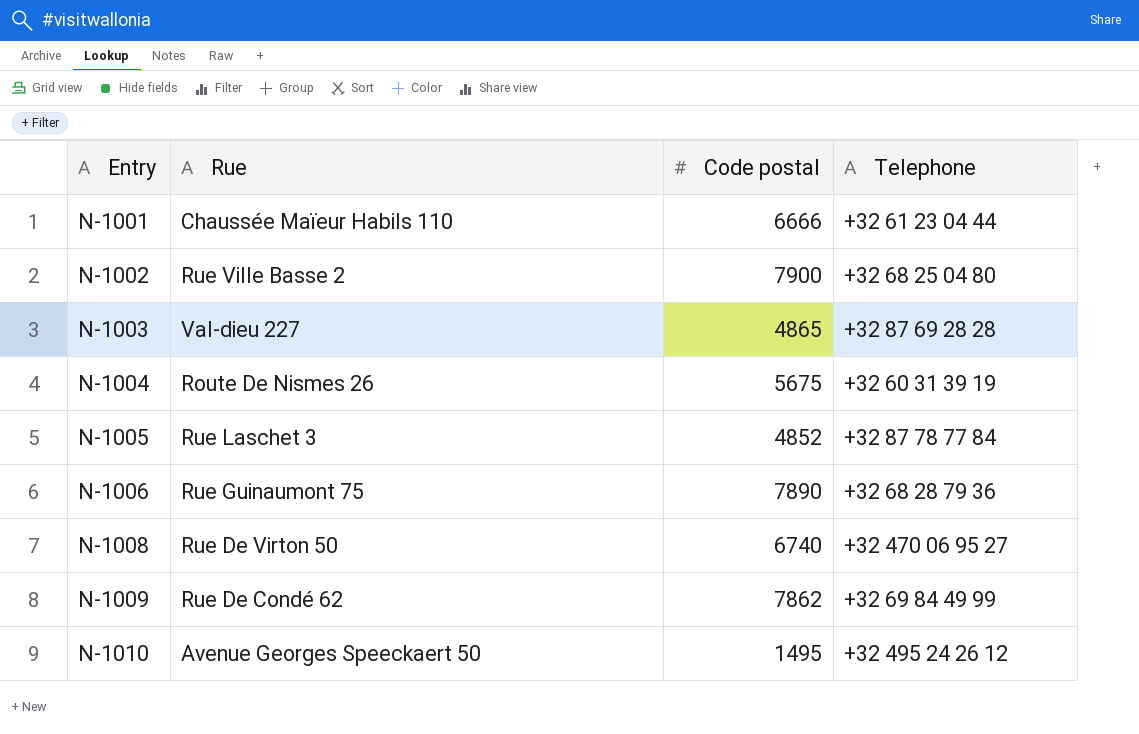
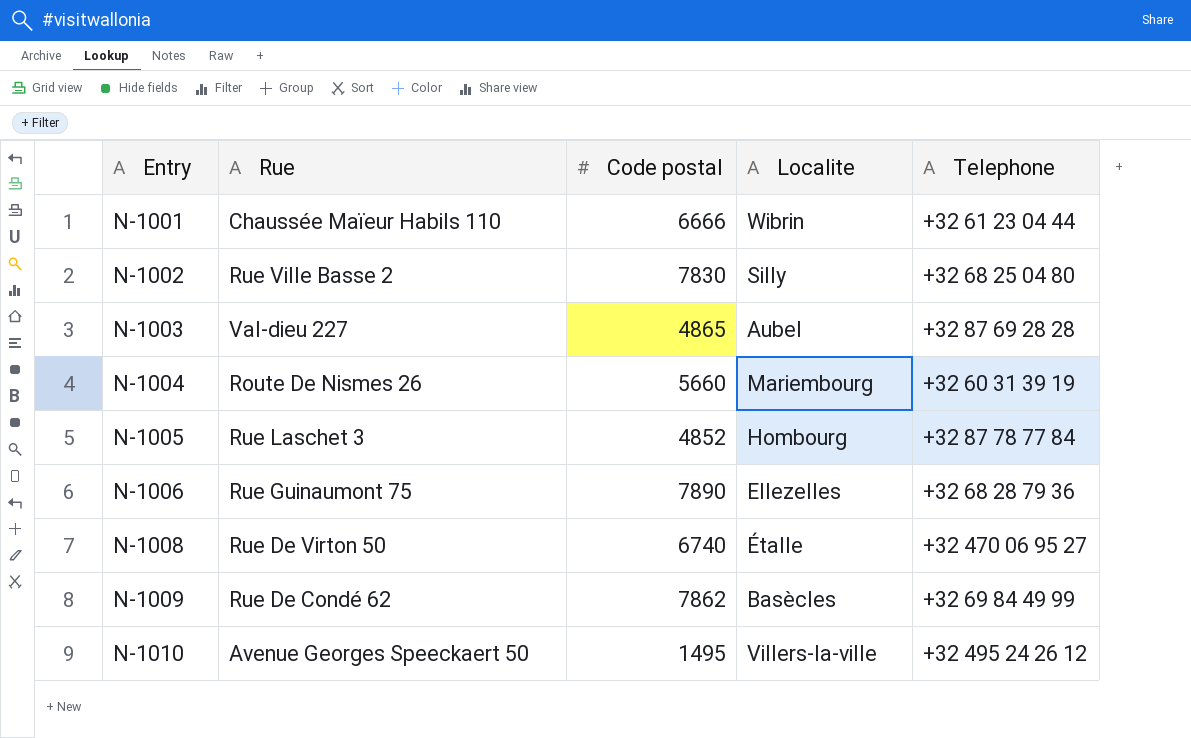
column Localite | position: none -> 4
N-1002 | Code postal: 7900 -> 7830
N-1004 | Code postal: 5675 -> 5660

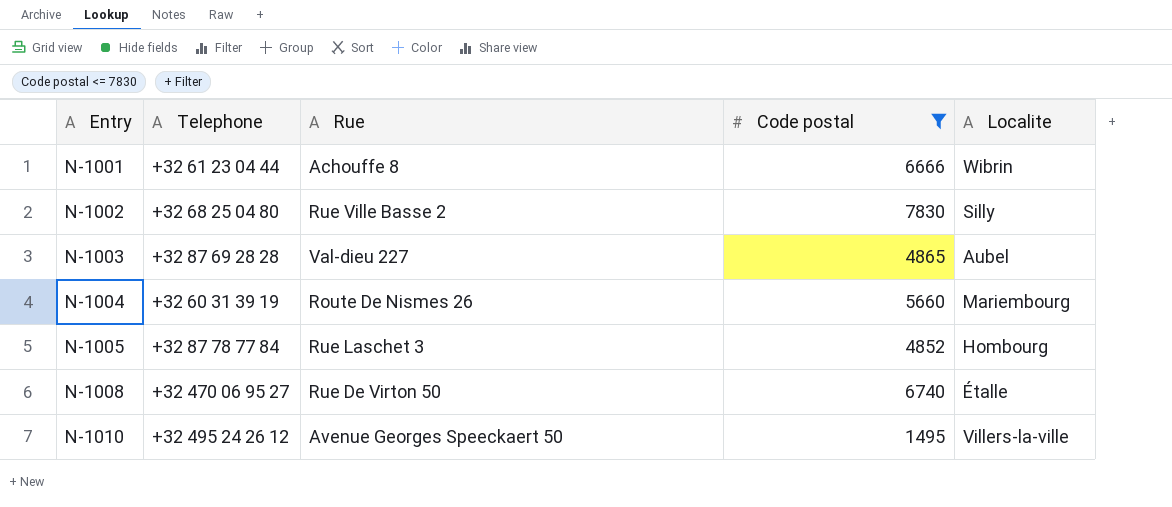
filter: none -> Code postal <= 7830
column Telephone | position: 5 -> 2
N-1001 | Rue: Chaussée Maïeur Habils 110 -> Achouffe 8

